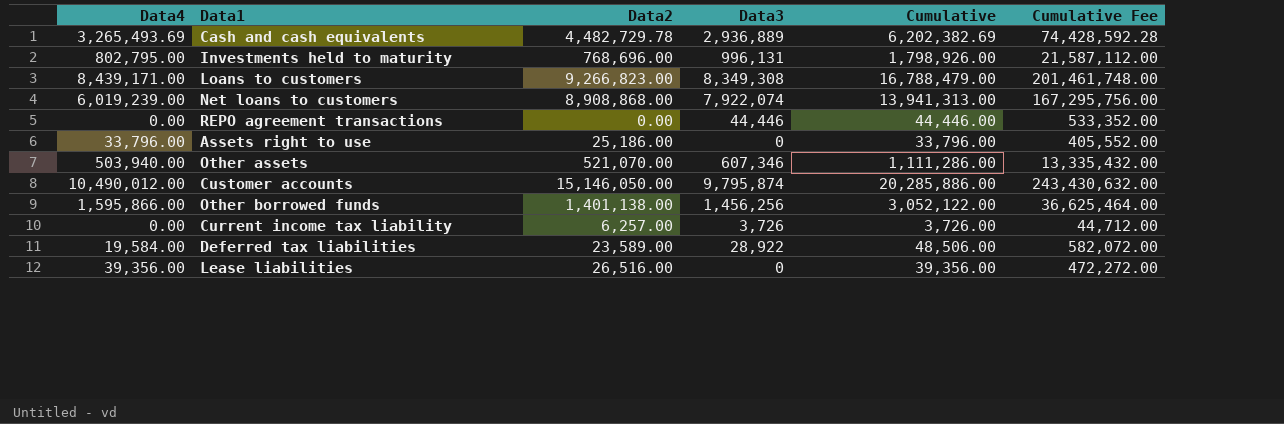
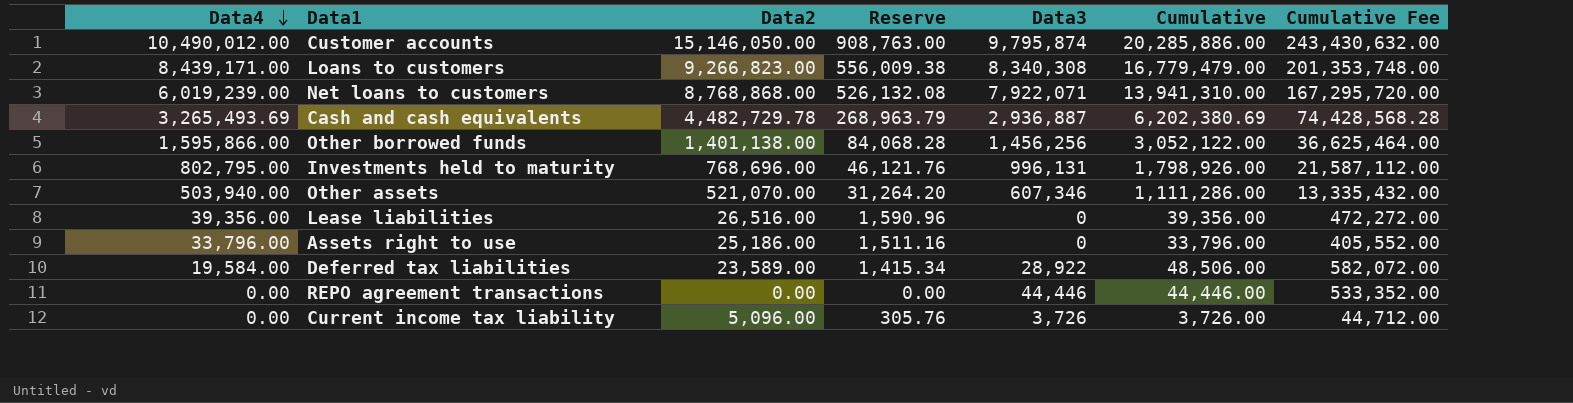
row order: none -> Data4 descending
column Reserve | formula: none -> [Data2] * 0.06
Loans to customers | Data3: 8,349,308 -> 8,340,308
Loans to customers | Cumulative: 16,788,479.00 -> 16,779,479.00
Loans to customers | Cumulative Fee: 201,461,748.00 -> 201,353,748.00
Net loans to customers | Data2: 8,908,868.00 -> 8,768,868.00
Net loans to customers | Data3: 7,922,074 -> 7,922,071
Net loans to customers | Cumulative: 13,941,313.00 -> 13,941,310.00
Net loans to customers | Cumulative Fee: 167,295,756.00 -> 167,295,720.00
Cash and cash equivalents | Data3: 2,936,889 -> 2,936,887
Cash and cash equivalents | Cumulative: 6,202,382.69 -> 6,202,380.69
Cash and cash equivalents | Cumulative Fee: 74,428,592.28 -> 74,428,568.28
Current income tax liability | Data2: 6,257.00 -> 5,096.00

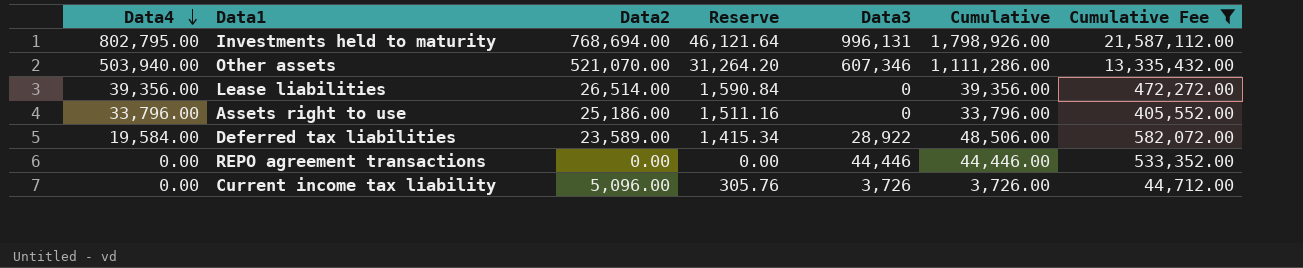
filter: none -> Cumulative Fee <= 21,587,112.00
Investments held to maturity | Data2: 768,696.00 -> 768,694.00
Investments held to maturity | Reserve: 46,121.76 -> 46,121.64
Lease liabilities | Data2: 26,516.00 -> 26,514.00
Lease liabilities | Reserve: 1,590.96 -> 1,590.84

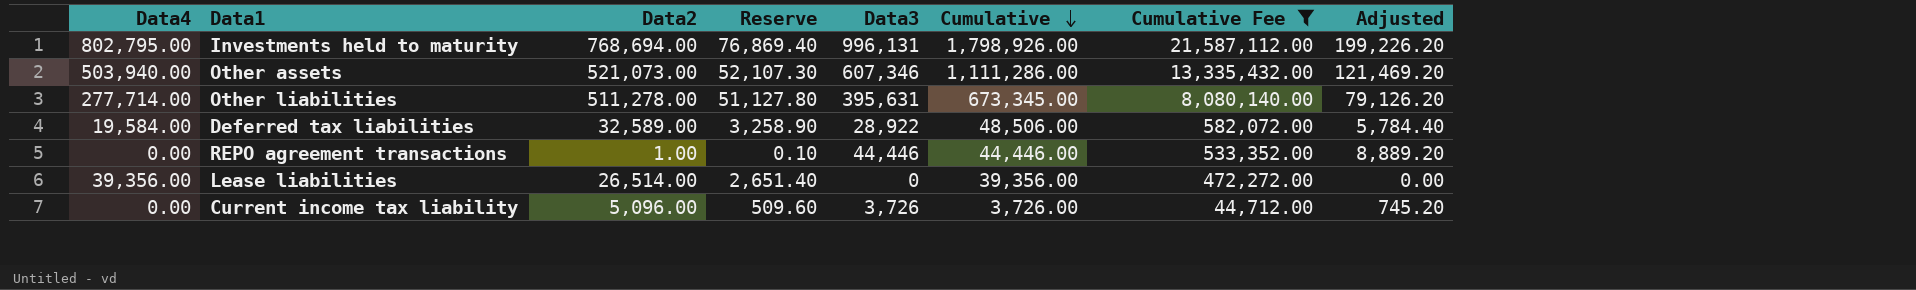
row order: Data4 descending -> Cumulative descending
column Reserve | formula: [Data2] * 0.06 -> [Data2] * 0.1
column Adjusted | formula: none -> [Data3] * 0.2
row Assets right to use: 33,796.00 | 25,186.00 | 1,511.16 | 0 | 33,796.00 | 405,552.00 -> none
Other assets | Data2: 521,070.00 -> 521,073.00
row Other liabilities: none -> 277,714.00 | 511,278.00 | 51,127.80 | 395,631 | 673,345.00 | 8,080,140.00 | 79,126.20
Deferred tax liabilities | Data2: 23,589.00 -> 32,589.00
REPO agreement transactions | Data2: 0.00 -> 1.00

